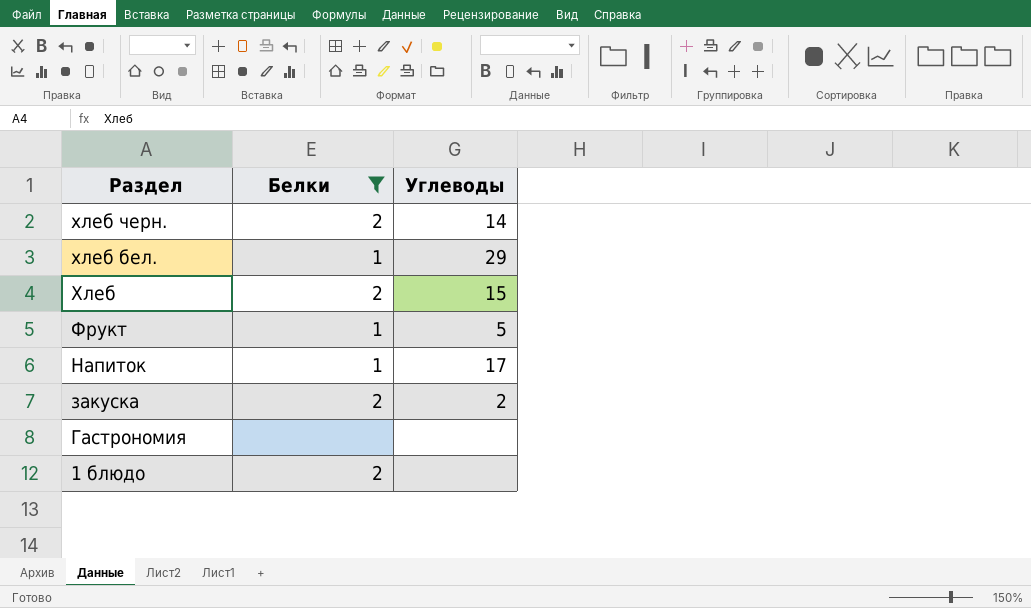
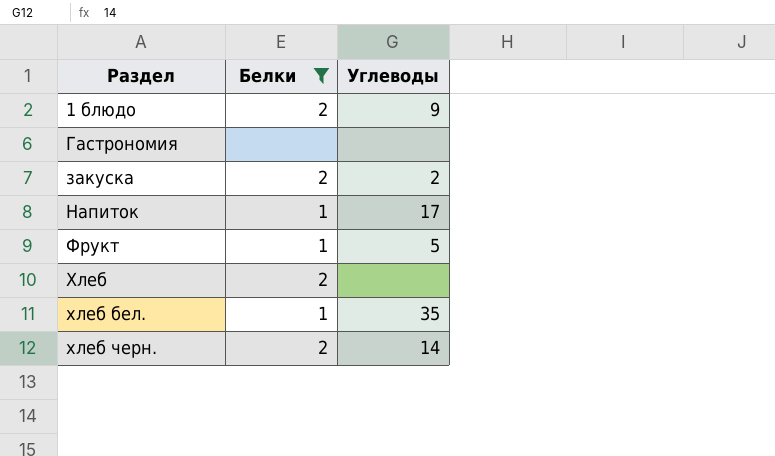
row order: Раздел descending -> Раздел ascending
1 блюдо | Углеводы: none -> 9
Хлеб | Углеводы: 15 -> none
хлеб бел. | Углеводы: 29 -> 35

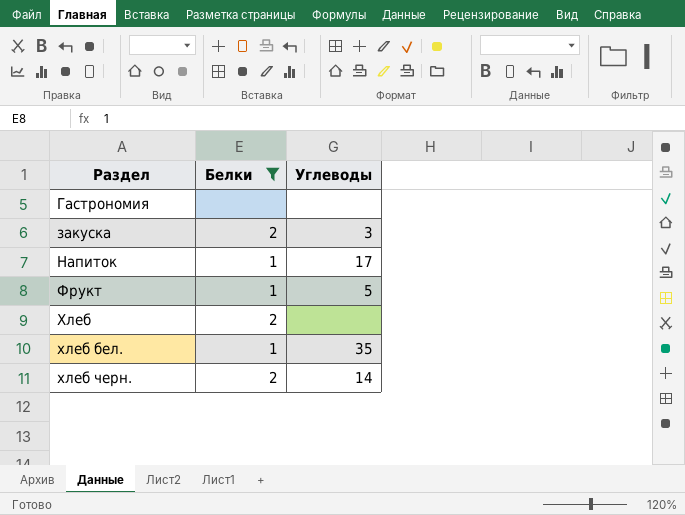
row 1 блюдо: 2 | 9 -> none
закуска | Углеводы: 2 -> 3

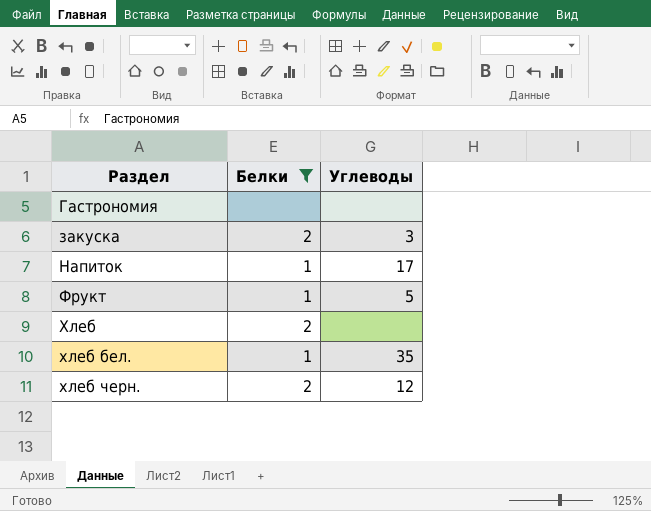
хлеб черн. | Углеводы: 14 -> 12

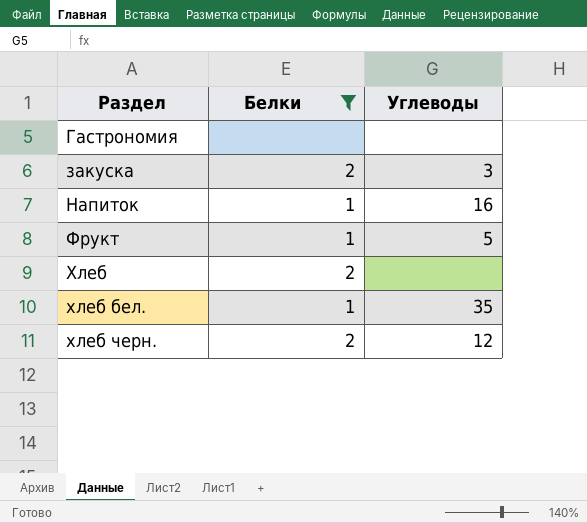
Напиток | Углеводы: 17 -> 16

